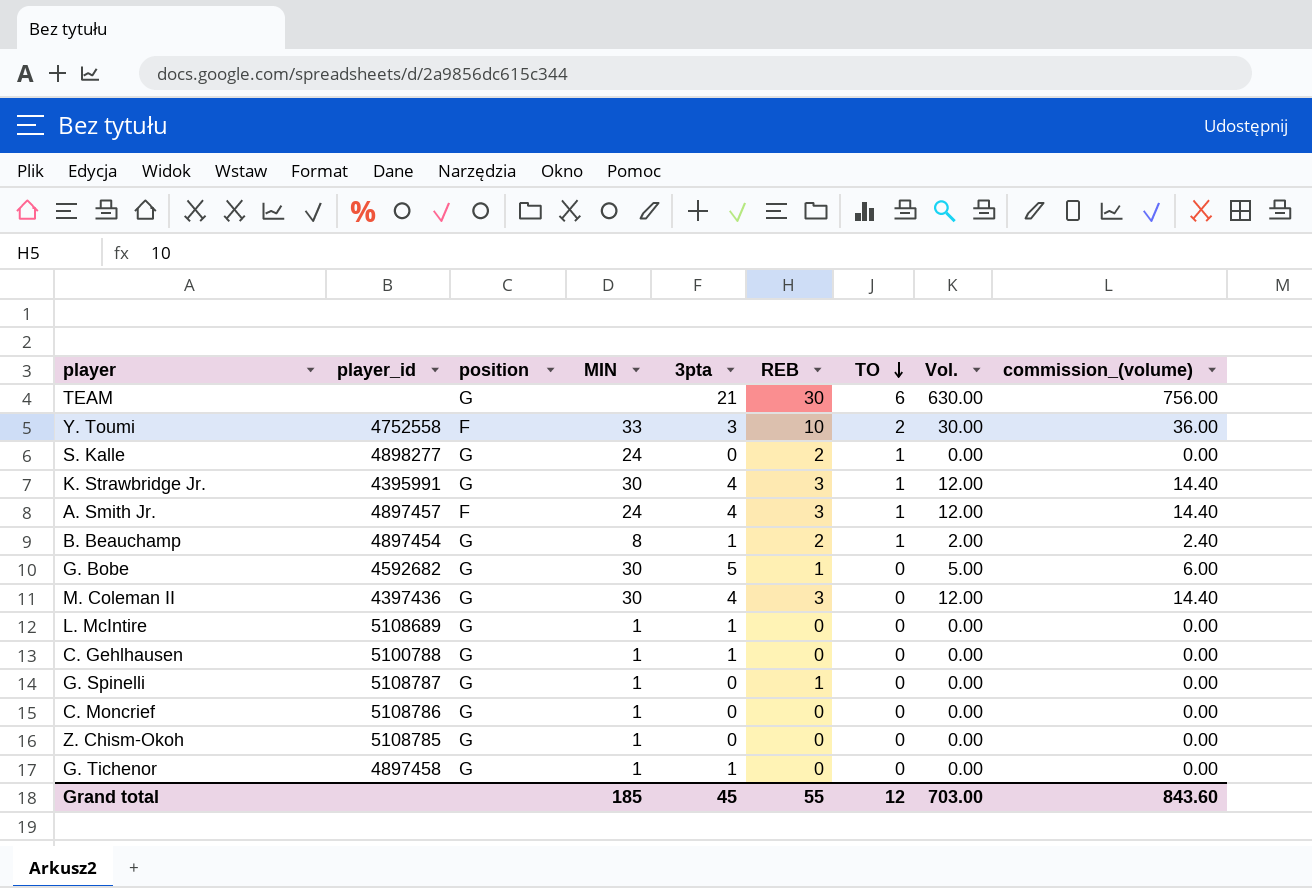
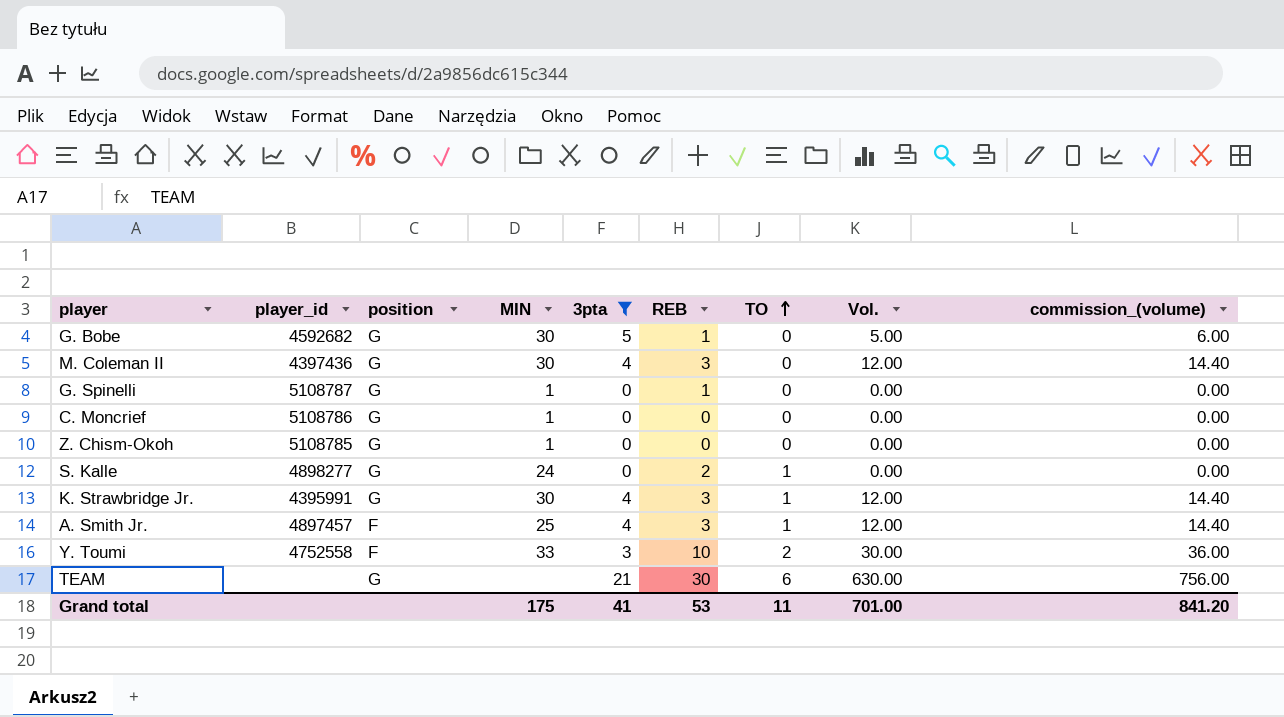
filter: none -> 3pta != 1
row order: TO descending -> TO ascending
A. Smith Jr. | MIN: 24 -> 25
Grand total | MIN: 185 -> 175
Grand total | 3pta: 45 -> 41
Grand total | REB: 55 -> 53
Grand total | TO: 12 -> 11
Grand total | Vol.: 703.00 -> 701.00
Grand total | commission_(volume): 843.60 -> 841.20

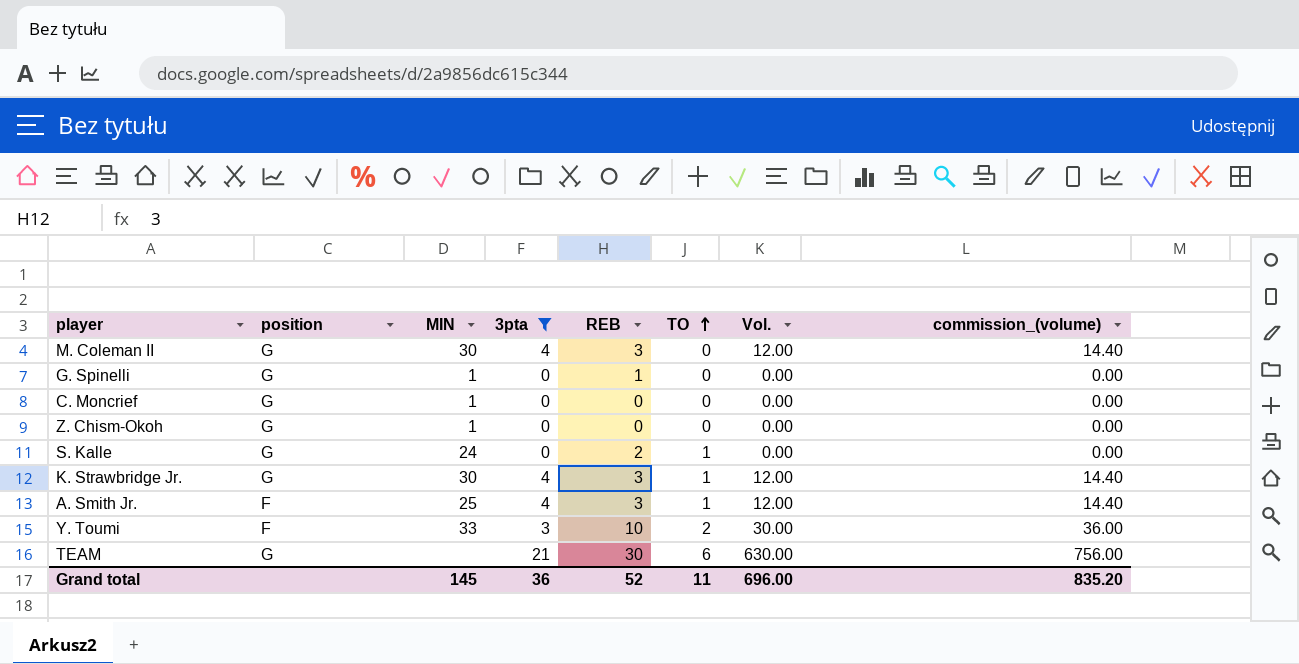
column player_id | position: 2 -> none
row G. Bobe: 4592682 | G | 30 | 5 | 1 | 0 | 5.00 | 6.00 -> none
Grand total | MIN: 175 -> 145
Grand total | 3pta: 41 -> 36
Grand total | REB: 53 -> 52
Grand total | Vol.: 701.00 -> 696.00
Grand total | commission_(volume): 841.20 -> 835.20

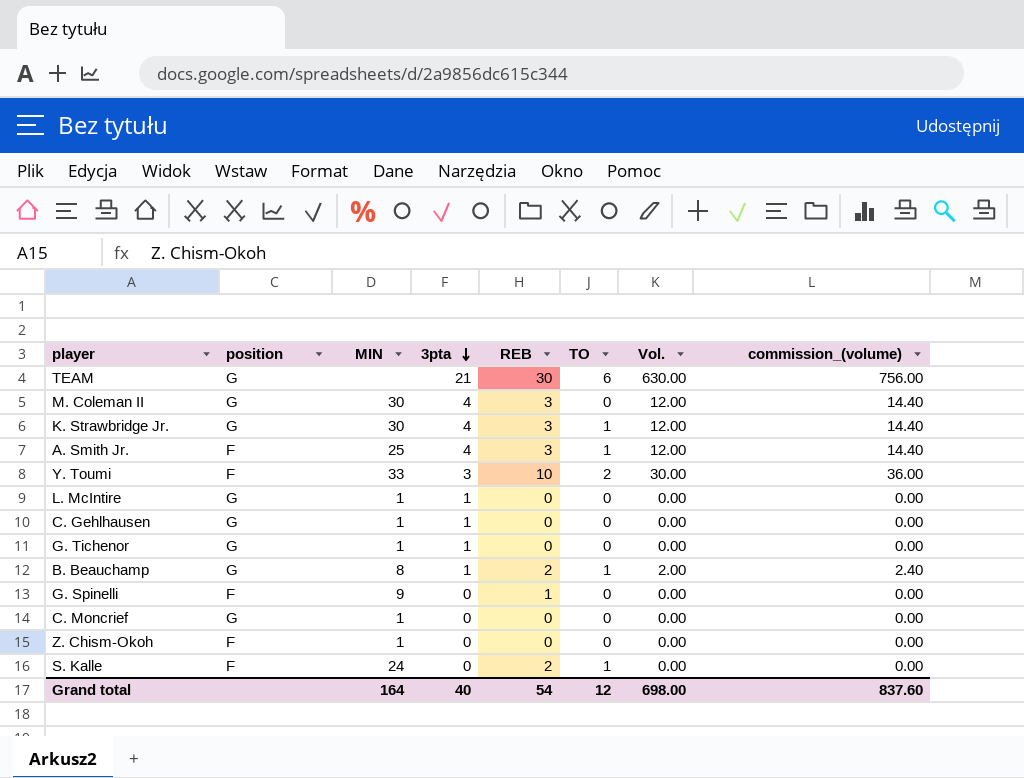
filter: 3pta != 1 -> none
row order: TO ascending -> 3pta descending
G. Spinelli | position: G -> F
G. Spinelli | MIN: 1 -> 9
Z. Chism-Okoh | position: G -> F
S. Kalle | position: G -> F
Grand total | MIN: 145 -> 164
Grand total | 3pta: 36 -> 40
Grand total | REB: 52 -> 54
Grand total | TO: 11 -> 12
Grand total | Vol.: 696.00 -> 698.00
Grand total | commission_(volume): 835.20 -> 837.60

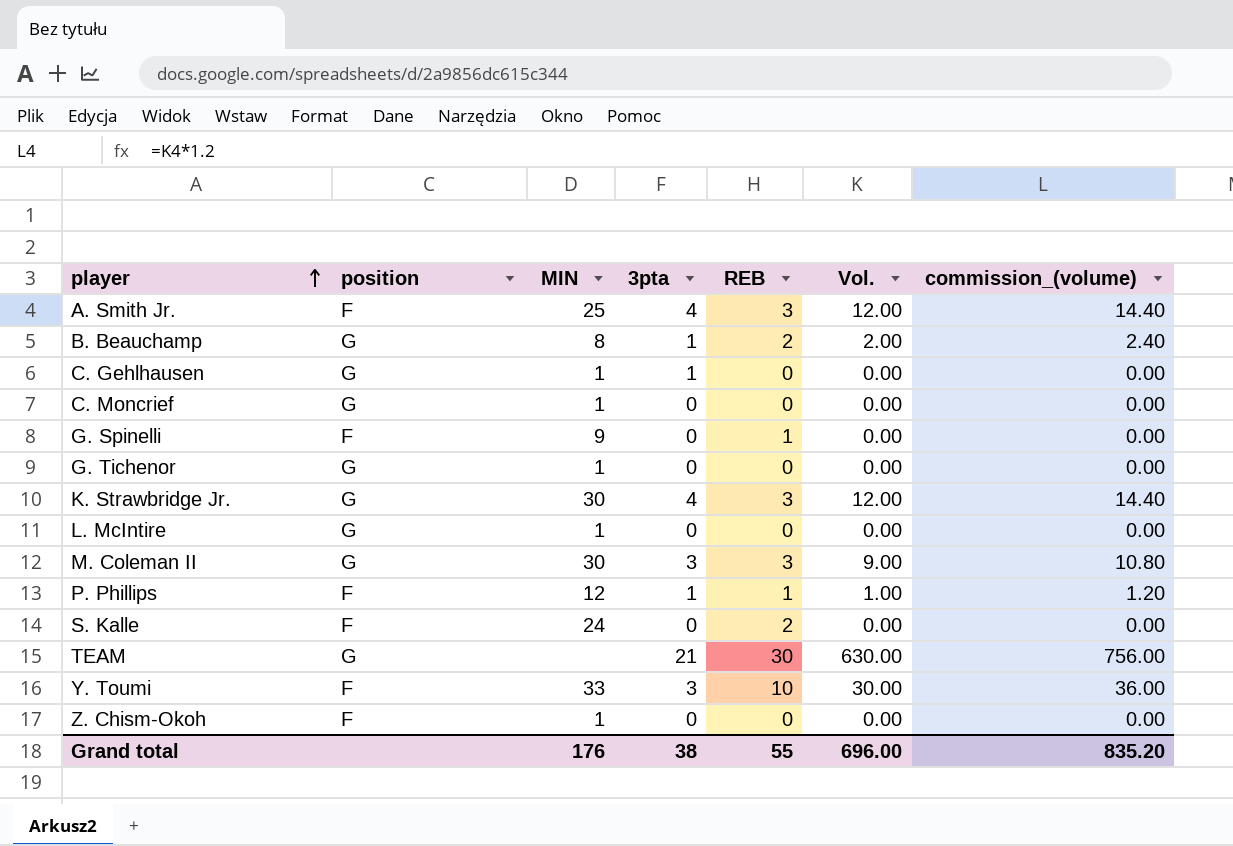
row order: 3pta descending -> player ascending
column TO | position: 6 -> none
G. Tichenor | 3pta: 1 -> 0
L. McIntire | 3pta: 1 -> 0
M. Coleman II | 3pta: 4 -> 3
M. Coleman II | Vol.: 12.00 -> 9.00
M. Coleman II | commission_(volume): 14.40 -> 10.80
row P. Phillips: none -> F | 12 | 1 | 1 | 1.00 | 1.20
Grand total | MIN: 164 -> 176
Grand total | 3pta: 40 -> 38
Grand total | REB: 54 -> 55
Grand total | Vol.: 698.00 -> 696.00
Grand total | commission_(volume): 837.60 -> 835.20

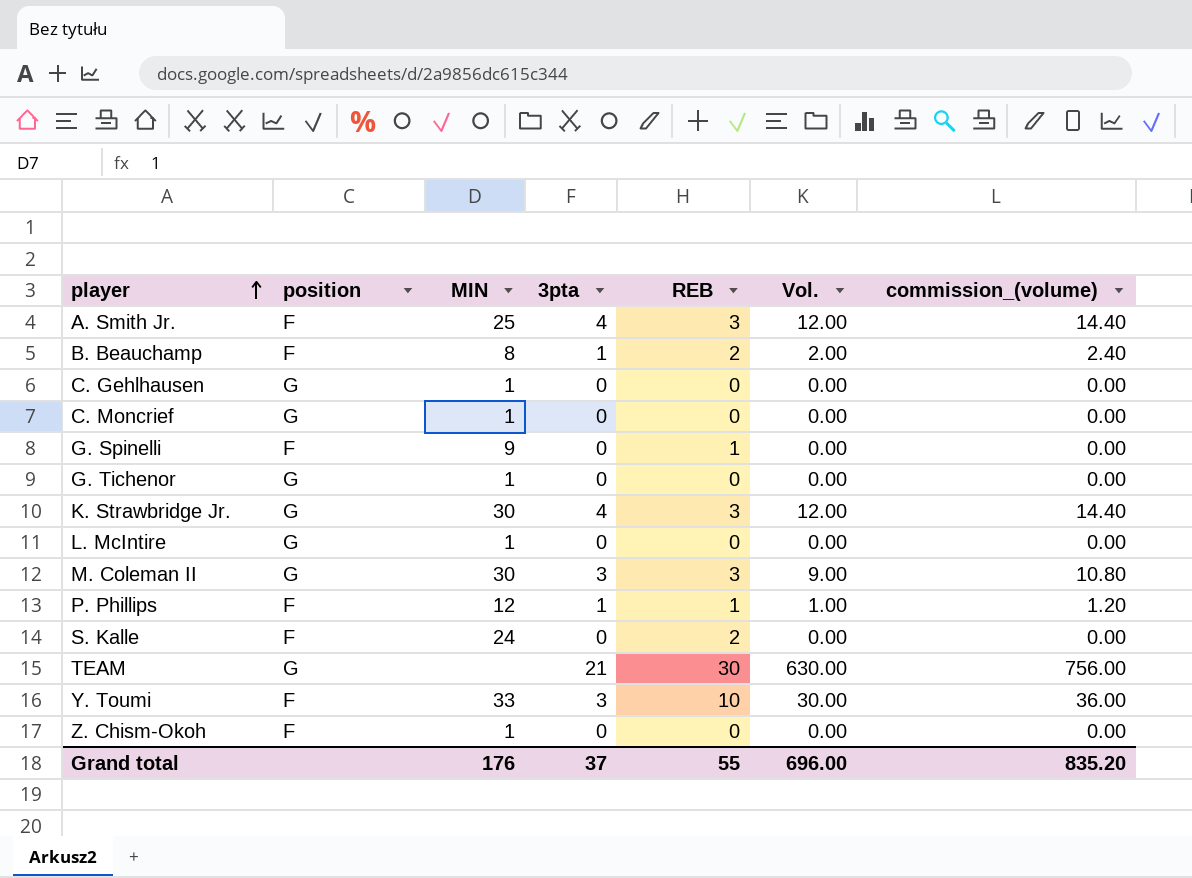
B. Beauchamp | position: G -> F
C. Gehlhausen | 3pta: 1 -> 0
Grand total | 3pta: 38 -> 37

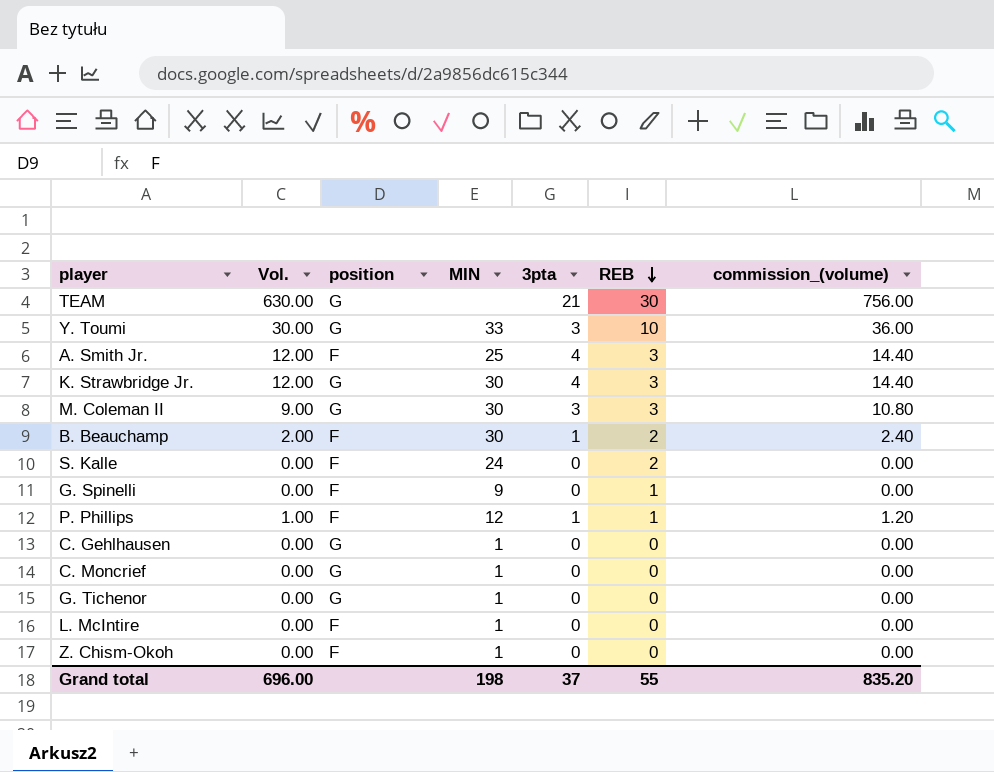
row order: player ascending -> REB descending
column Vol. | position: 6 -> 2
Y. Toumi | position: F -> G
B. Beauchamp | MIN: 8 -> 30
L. McIntire | position: G -> F
Grand total | MIN: 176 -> 198

